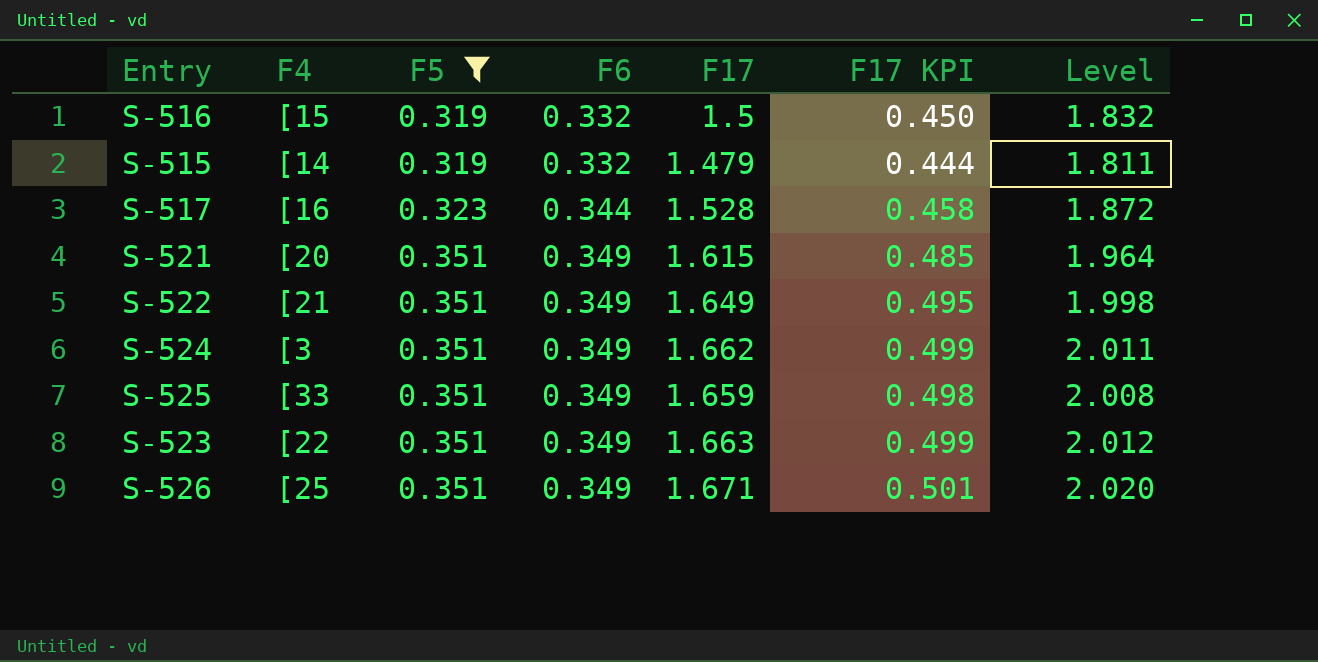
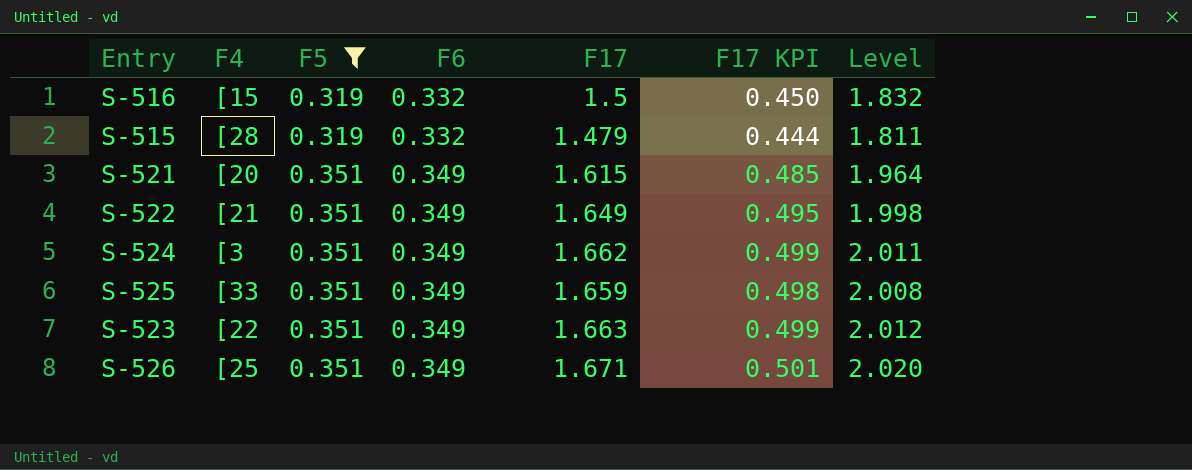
row S-517: [16 | 0.323 | 0.344 | 1.528 | 0.458 | 1.872 -> none
S-515 | F4: [14 -> [28

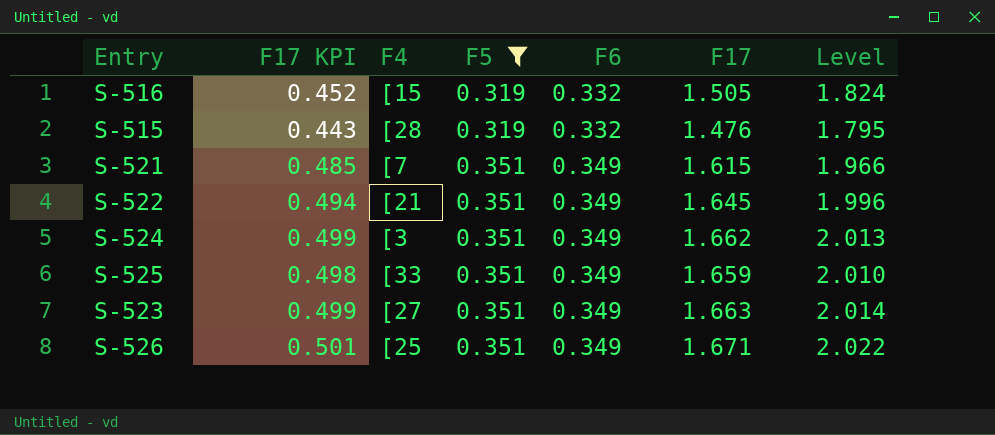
column F17 KPI | position: 6 -> 2
column Level | formula: [F6] + [F17] -> [F5] + [F17]
S-516 | F17 KPI: 0.450 -> 0.452
S-516 | F17: 1.5 -> 1.505
S-515 | F17 KPI: 0.444 -> 0.443
S-515 | F17: 1.479 -> 1.476
S-521 | F4: [20 -> [7
S-522 | F17 KPI: 0.495 -> 0.494
S-522 | F17: 1.649 -> 1.645
S-523 | F4: [22 -> [27

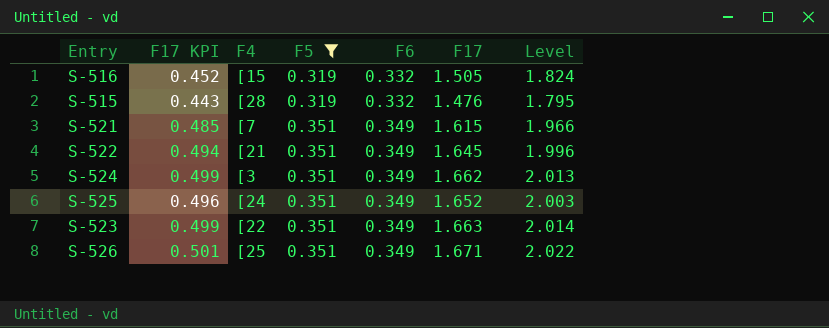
S-525 | F17 KPI: 0.498 -> 0.496
S-525 | F4: [33 -> [24
S-525 | F17: 1.659 -> 1.652
S-525 | Level: 2.010 -> 2.003
S-523 | F4: [27 -> [22

